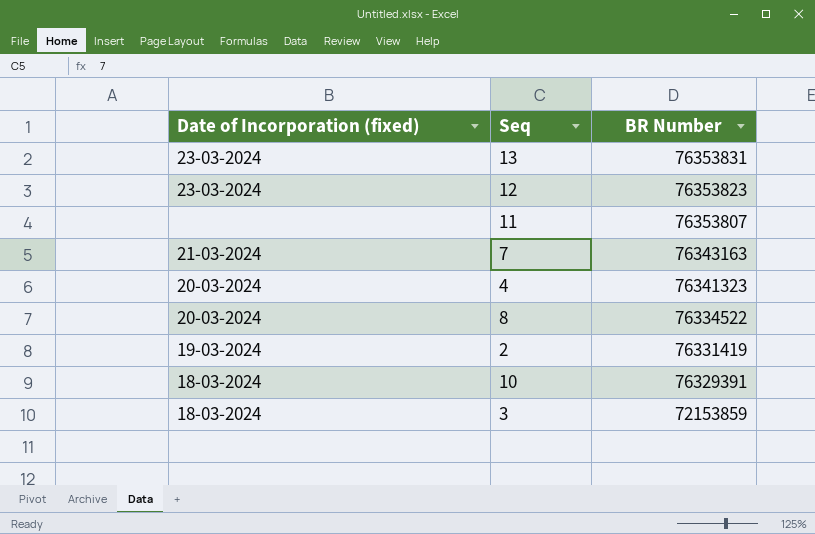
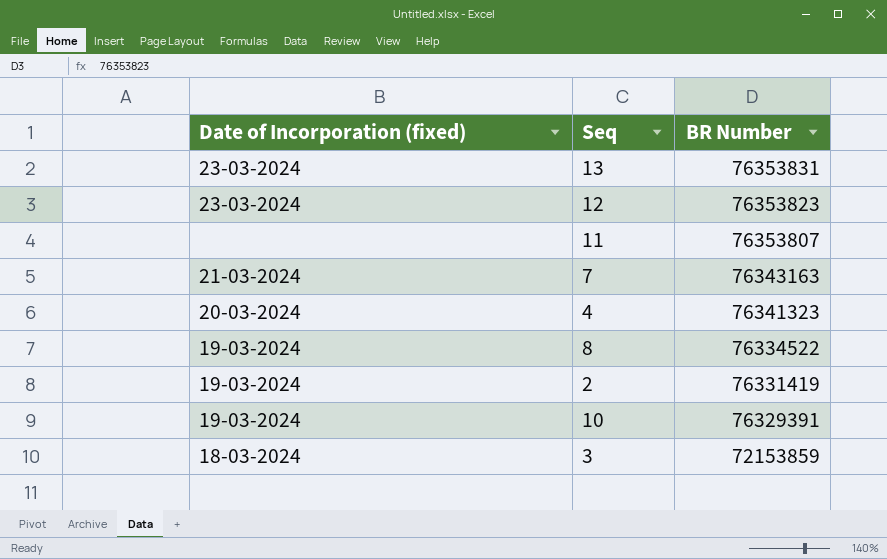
8 | Date of Incorporation (fixed): 20-03-2024 -> 19-03-2024
10 | Date of Incorporation (fixed): 18-03-2024 -> 19-03-2024

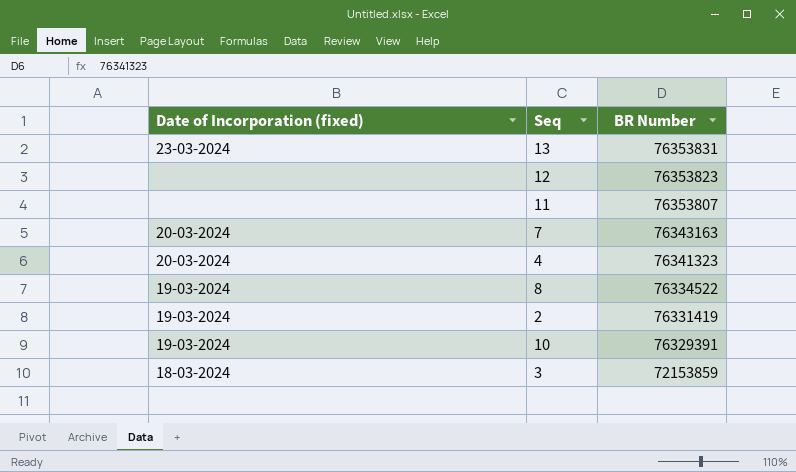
12 | Date of Incorporation (fixed): 23-03-2024 -> none
7 | Date of Incorporation (fixed): 21-03-2024 -> 20-03-2024

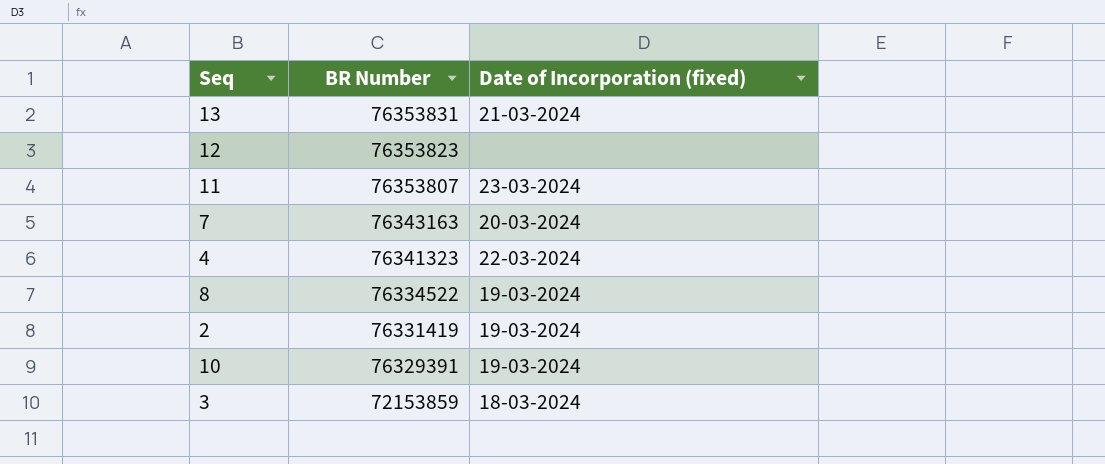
column Date of Incorporation (fixed) | position: 1 -> 3
13 | Date of Incorporation (fixed): 23-03-2024 -> 21-03-2024
11 | Date of Incorporation (fixed): none -> 23-03-2024
4 | Date of Incorporation (fixed): 20-03-2024 -> 22-03-2024

